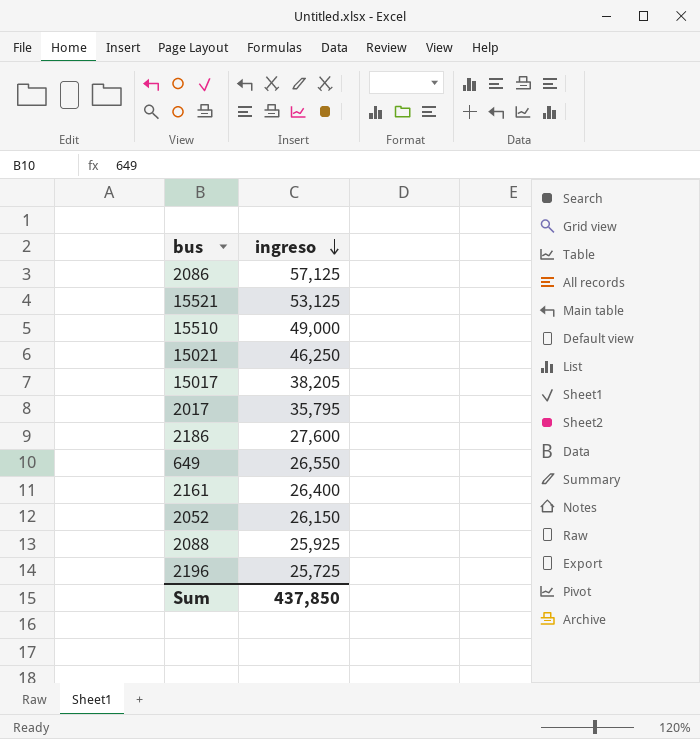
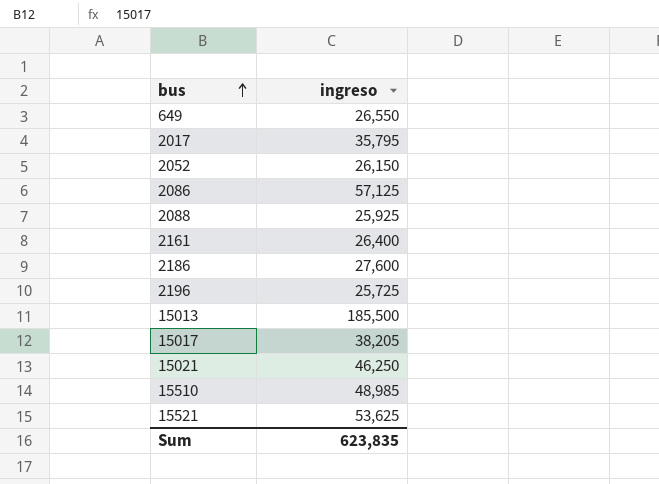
row order: ingreso descending -> bus ascending
row 15013: none -> 185,500
15510 | ingreso: 49,000 -> 48,985
15521 | ingreso: 53,125 -> 53,625
Sum | ingreso: 437,850 -> 623,835

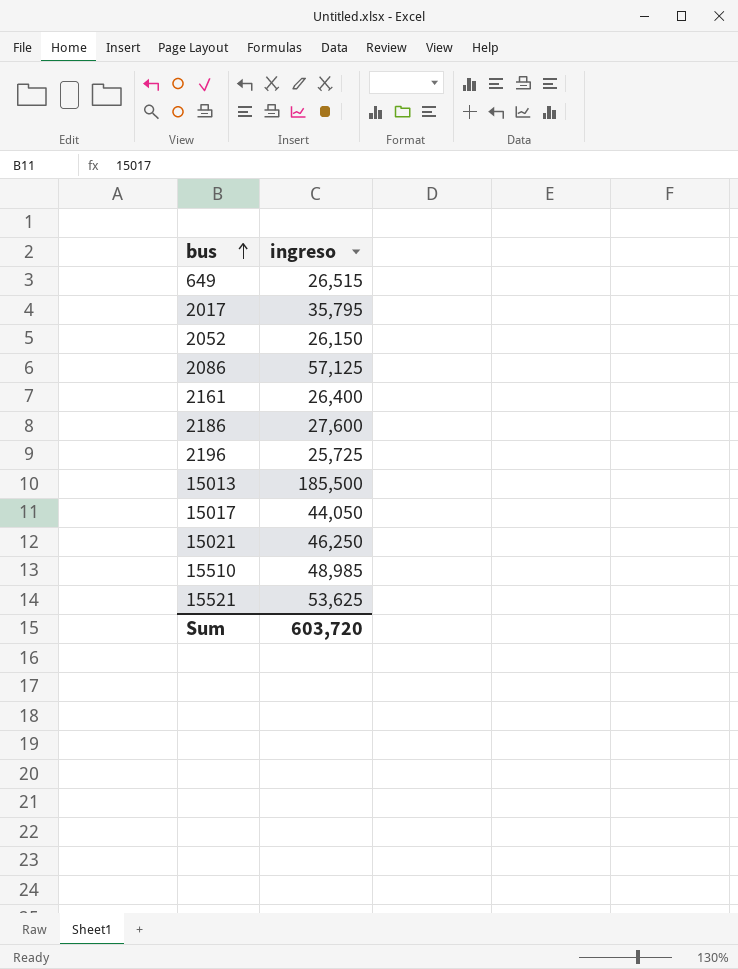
row 2088: 25,925 -> none
649 | ingreso: 26,550 -> 26,515
15017 | ingreso: 38,205 -> 44,050
Sum | ingreso: 623,835 -> 603,720

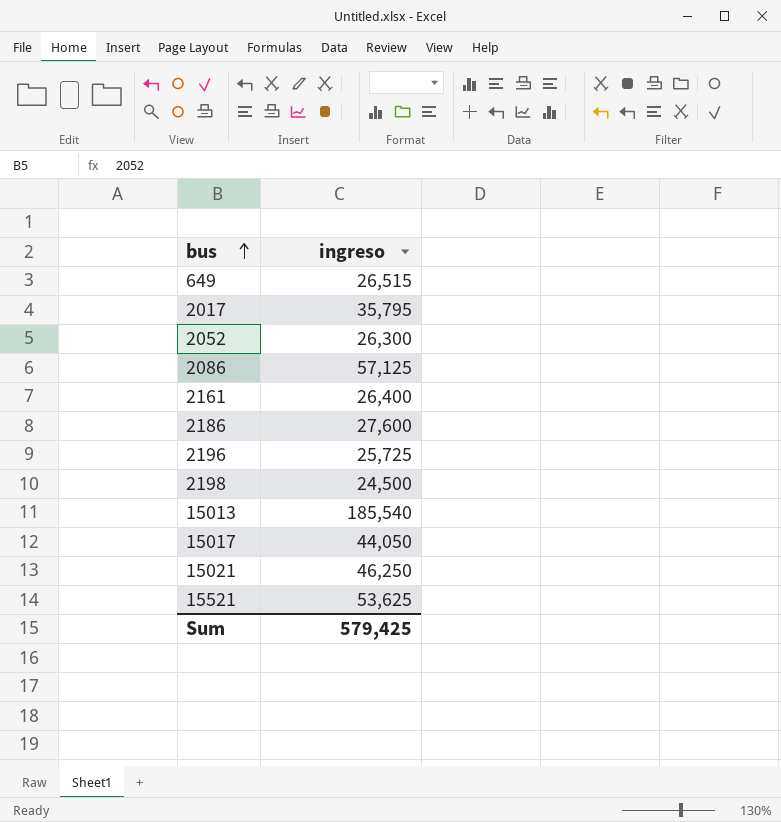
row 15510: 48,985 -> none
2052 | ingreso: 26,150 -> 26,300
row 2198: none -> 24,500
15013 | ingreso: 185,500 -> 185,540
Sum | ingreso: 603,720 -> 579,425

